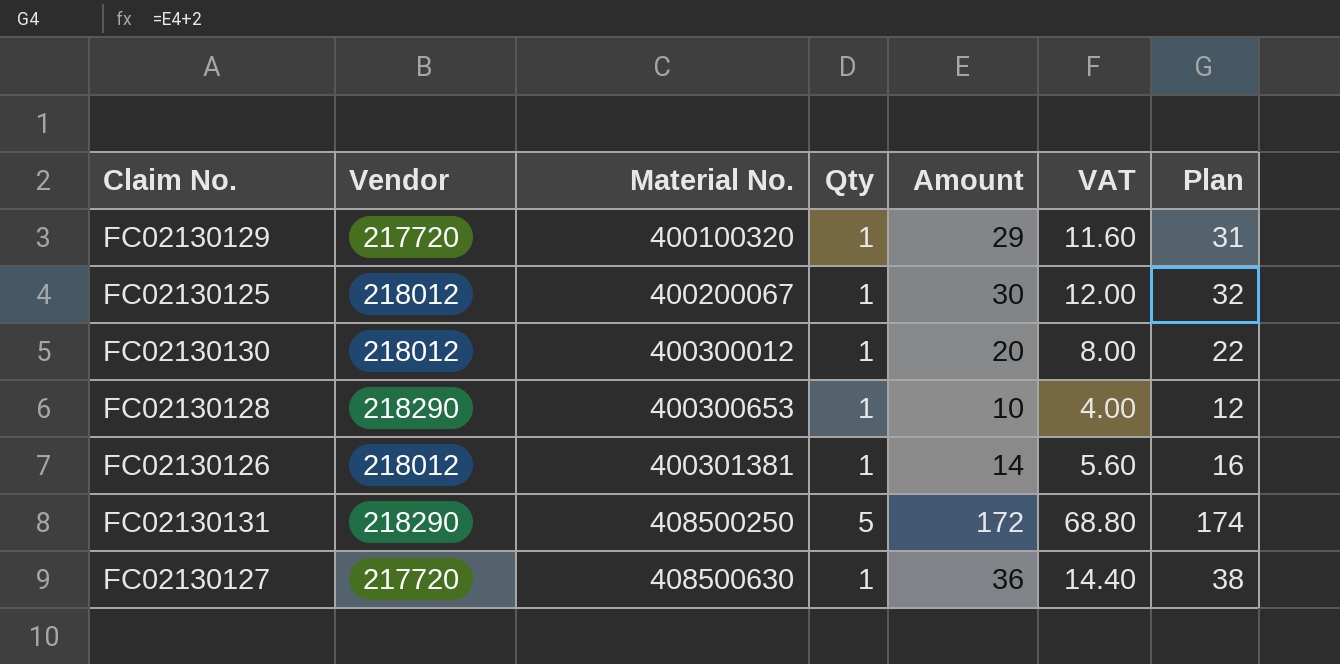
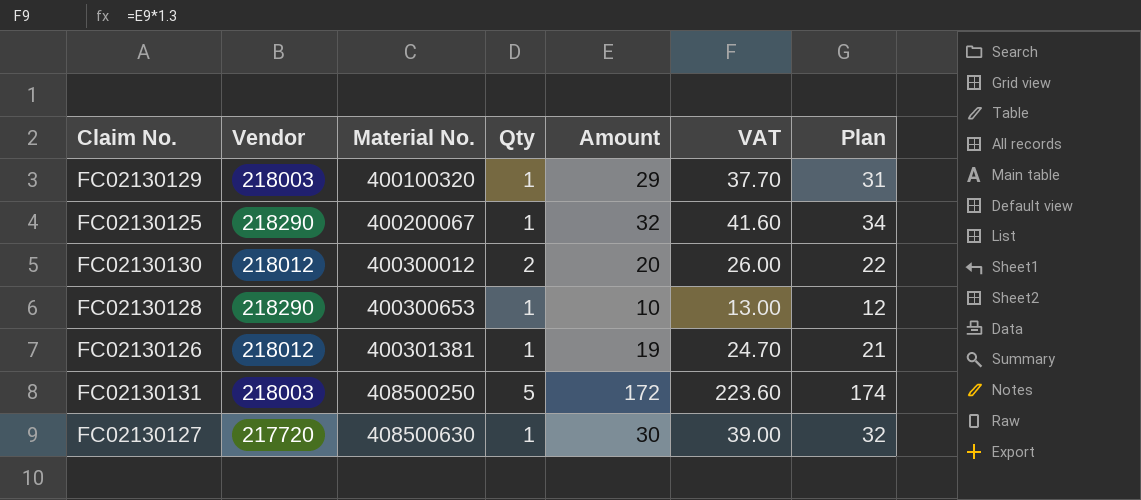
column VAT | formula: [Amount] * 0.4 -> [Amount] * 1.3
FC02130129 | Vendor: 217720 -> 218003
FC02130125 | Vendor: 218012 -> 218290
FC02130125 | Amount: 30 -> 32
FC02130125 | Plan: 32 -> 34
FC02130130 | Qty: 1 -> 2
FC02130126 | Amount: 14 -> 19
FC02130126 | Plan: 16 -> 21
FC02130131 | Vendor: 218290 -> 218003
FC02130127 | Amount: 36 -> 30
FC02130127 | Plan: 38 -> 32

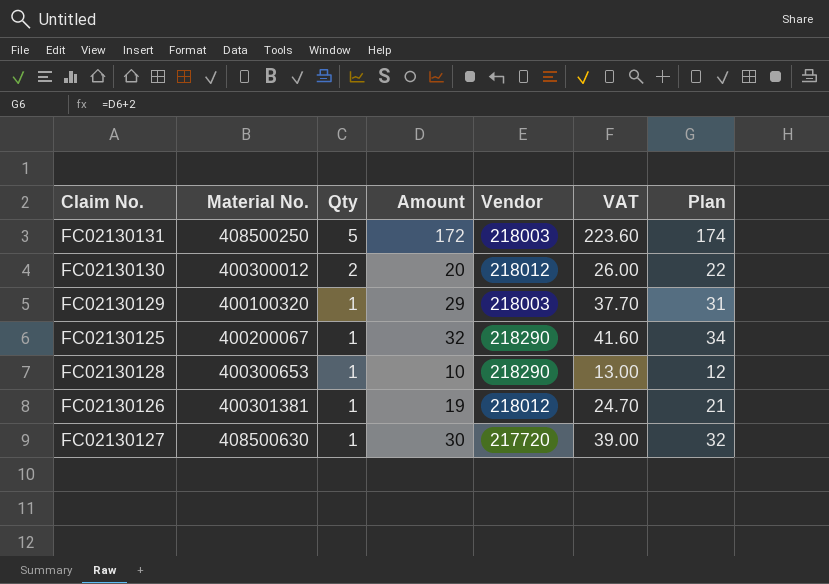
row order: Material No. ascending -> Qty descending
column Vendor | position: 2 -> 5

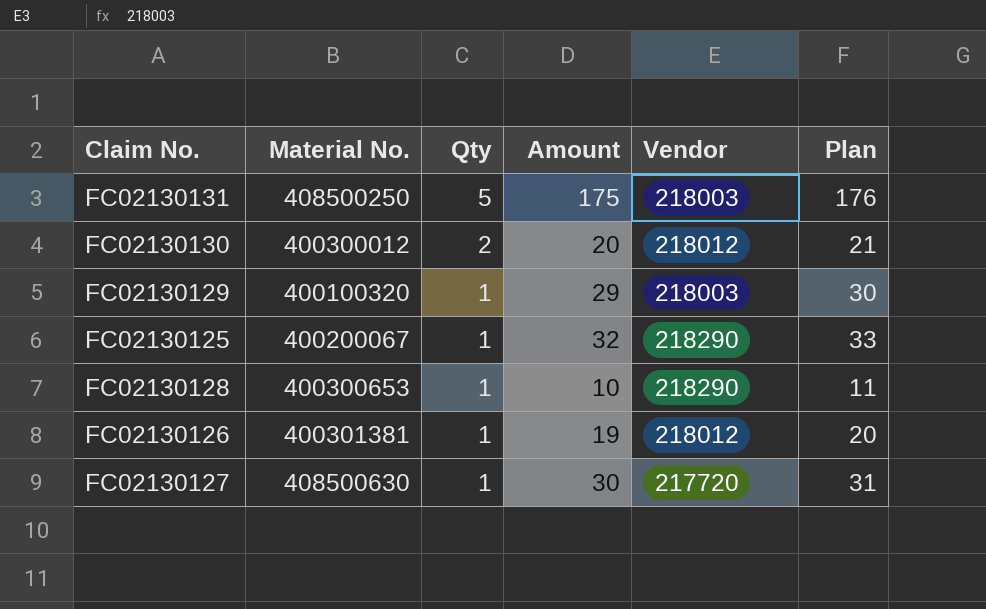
column VAT | formula: [Amount] * 1.3 -> none
column Plan | formula: [Amount] + 2 -> [Amount] + 1
FC02130131 | Amount: 172 -> 175

